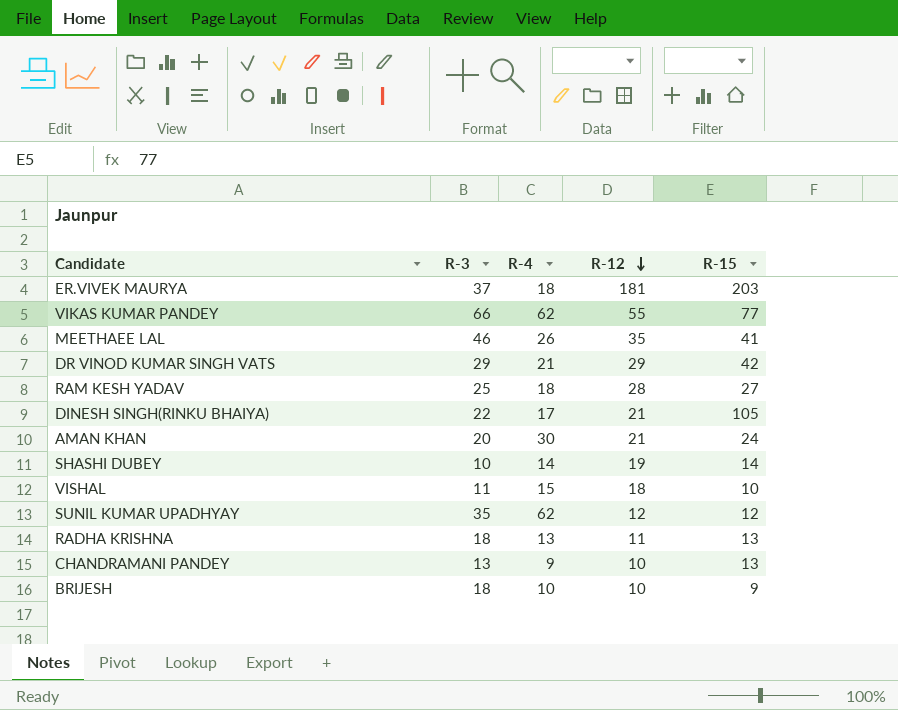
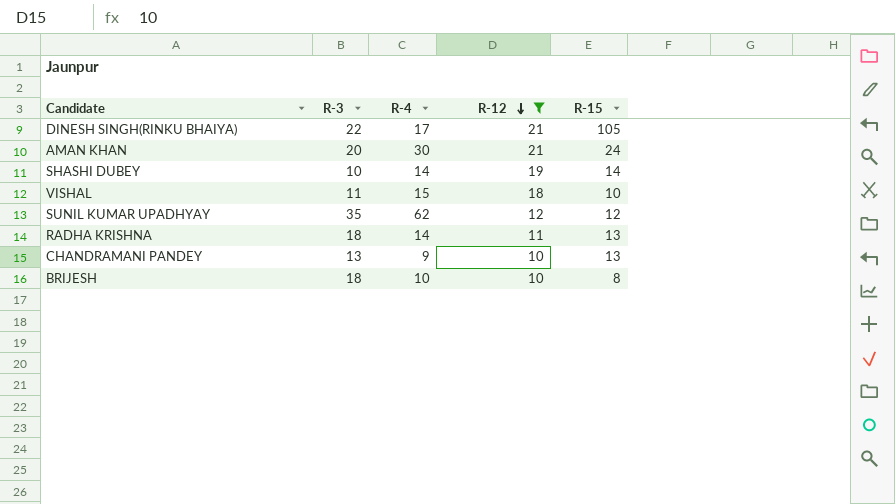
filter: none -> R-12 <= 21
RADHA KRISHNA | R-4: 13 -> 14
BRIJESH | R-15: 9 -> 8

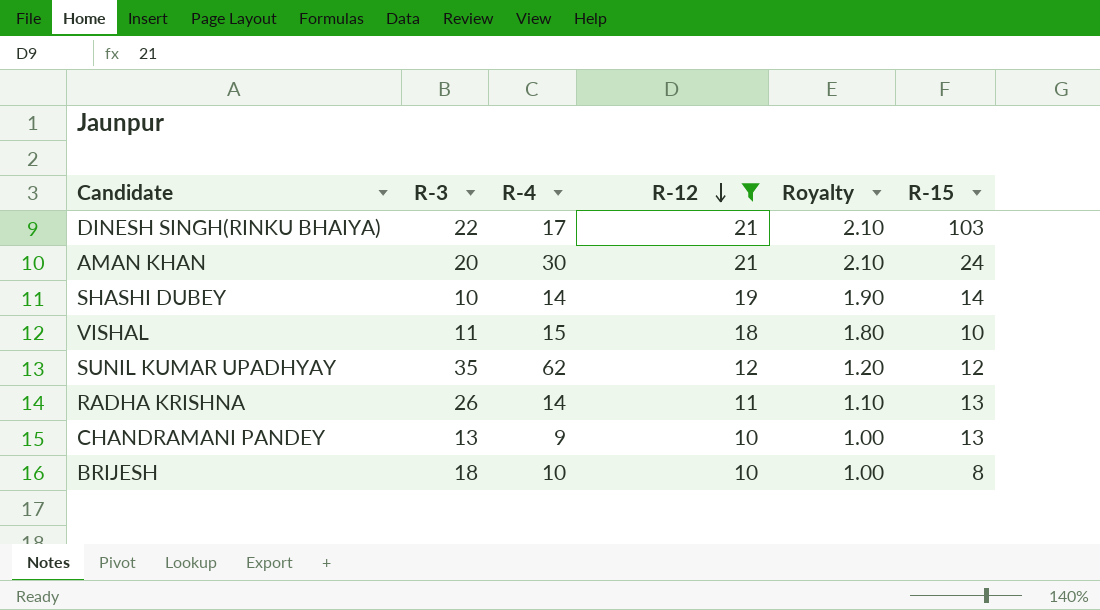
column Royalty | formula: none -> [R-12] * 0.1
DINESH SINGH(RINKU BHAIYA) | R-15: 105 -> 103
RADHA KRISHNA | R-3: 18 -> 26

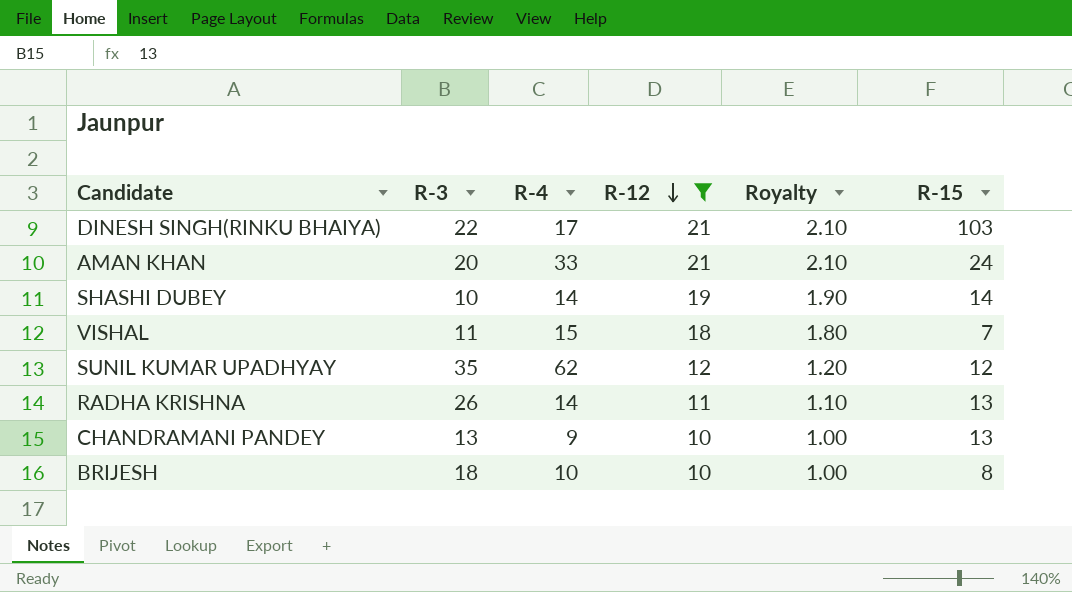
AMAN KHAN | R-4: 30 -> 33
VISHAL | R-15: 10 -> 7

